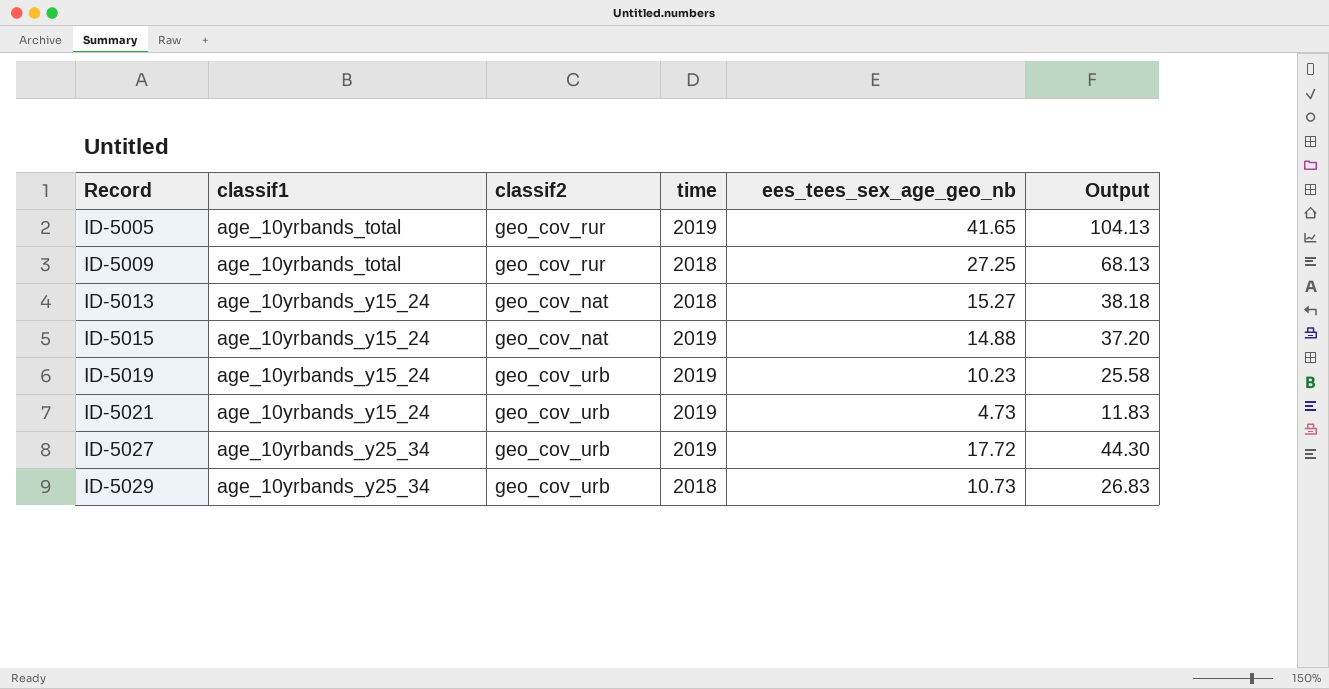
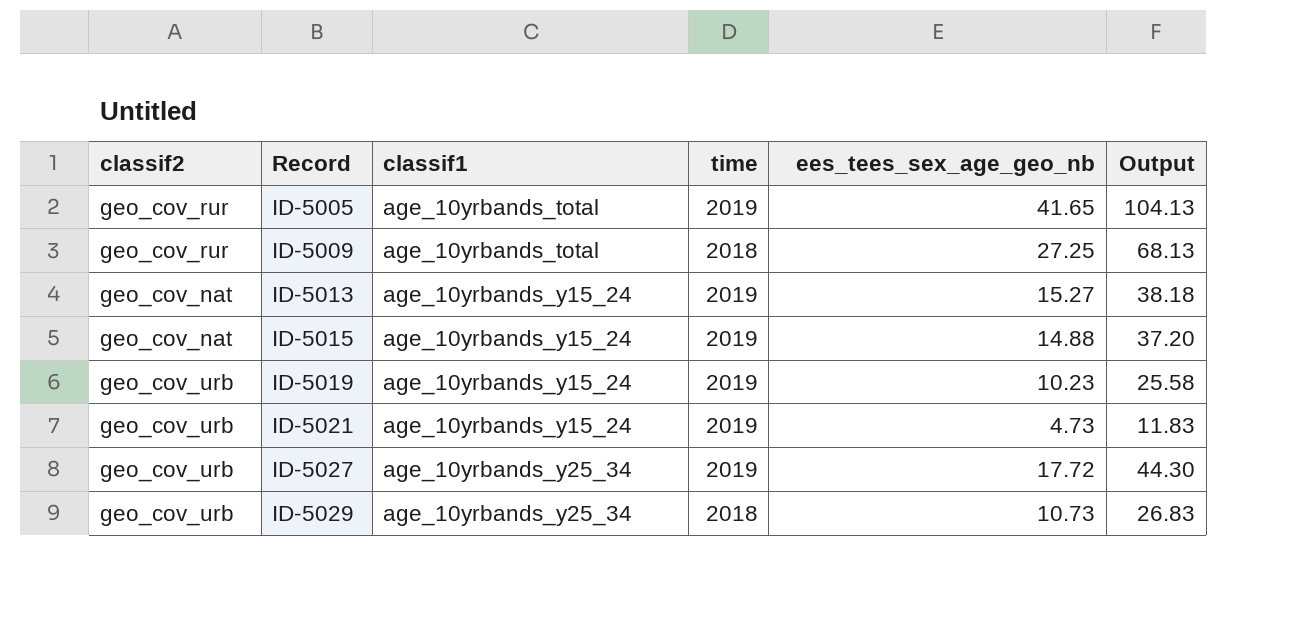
column classif2 | position: 3 -> 1
ID-5013 | time: 2018 -> 2019

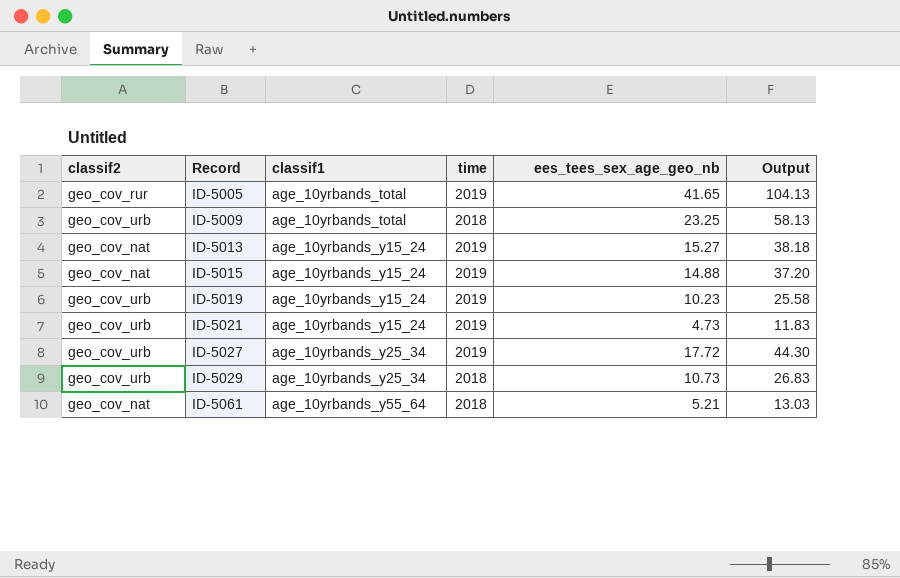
ID-5009 | classif2: geo_cov_rur -> geo_cov_urb
ID-5009 | ees_tees_sex_age_geo_nb: 27.25 -> 23.25
ID-5009 | Output: 68.13 -> 58.13
row ID-5061: none -> geo_cov_nat | age_10yrbands_y55_64 | 2018 | 5.21 | 13.03

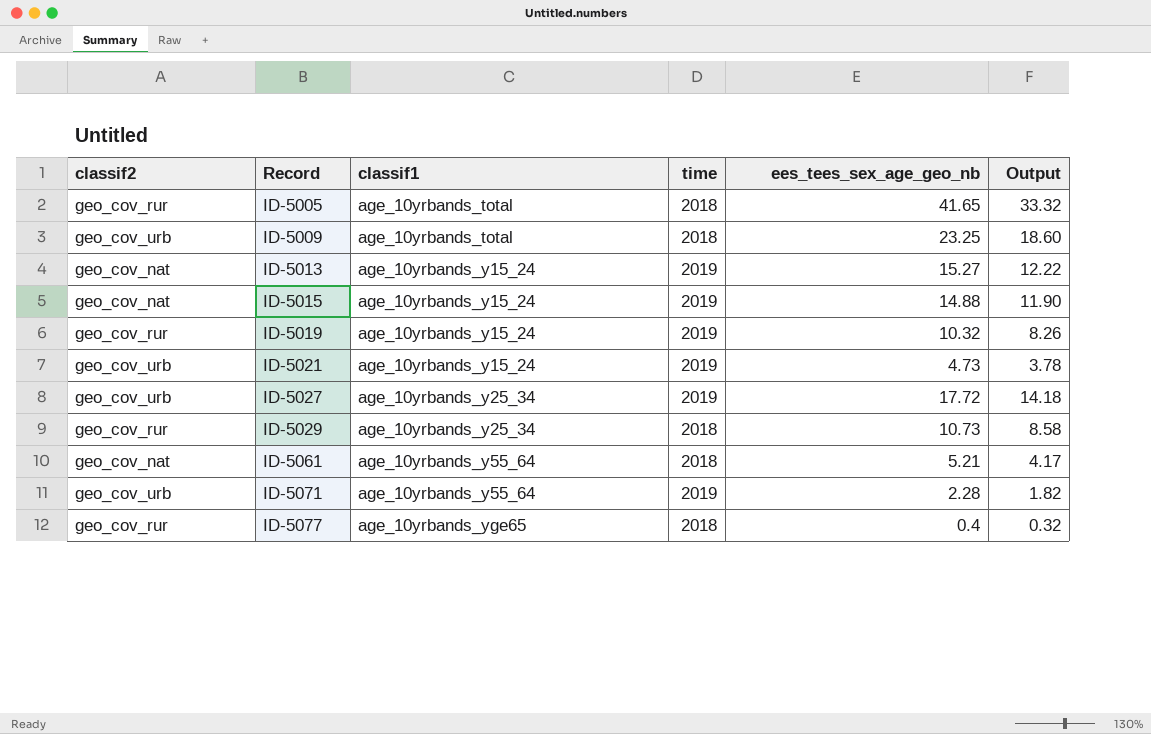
column Output | formula: [ees_tees_sex_age_geo_nb] * 2.5 -> [ees_tees_sex_age_geo_nb] * 0.8
ID-5005 | time: 2019 -> 2018
ID-5019 | classif2: geo_cov_urb -> geo_cov_rur
ID-5019 | ees_tees_sex_age_geo_nb: 10.23 -> 10.32
ID-5029 | classif2: geo_cov_urb -> geo_cov_rur
row ID-5071: none -> geo_cov_urb | age_10yrbands_y55_64 | 2019 | 2.28 | 1.82
row ID-5077: none -> geo_cov_rur | age_10yrbands_yge65 | 2018 | 0.4 | 0.32

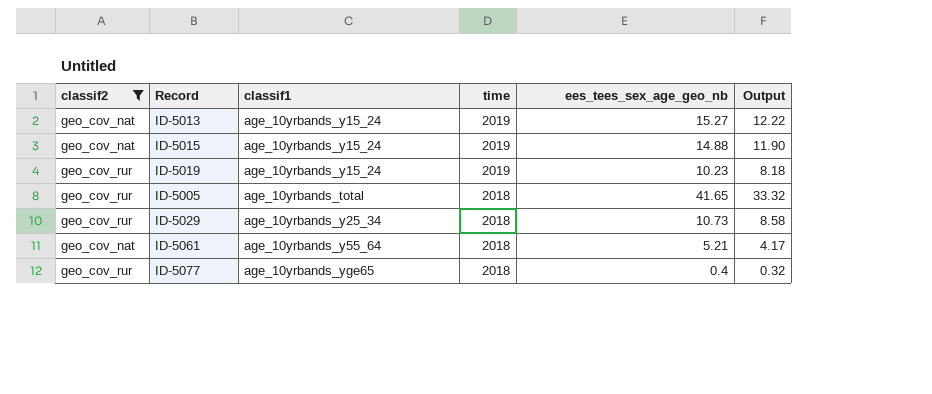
filter: none -> classif2 != geo_cov_urb
row order: Record ascending -> time descending
ID-5019 | ees_tees_sex_age_geo_nb: 10.32 -> 10.23
ID-5019 | Output: 8.26 -> 8.18

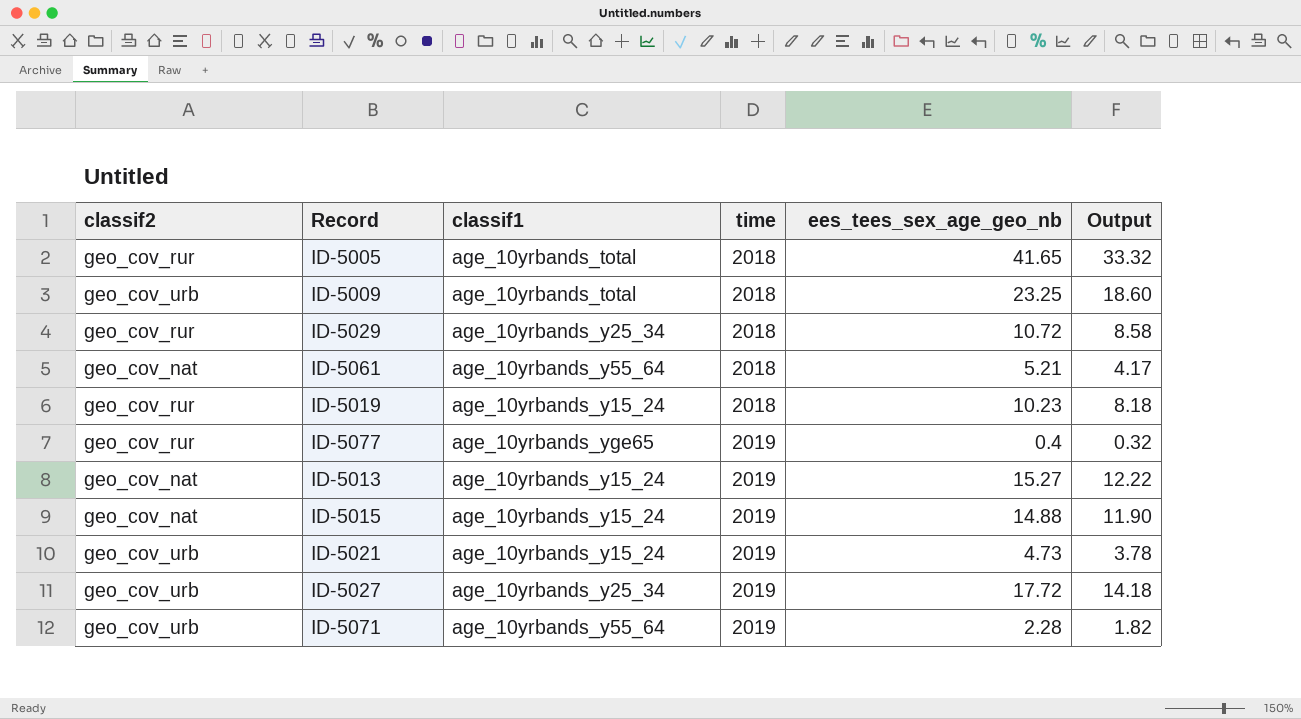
filter: classif2 != geo_cov_urb -> none
row order: time descending -> time ascending
ID-5029 | ees_tees_sex_age_geo_nb: 10.73 -> 10.72
ID-5019 | time: 2019 -> 2018
ID-5077 | time: 2018 -> 2019

